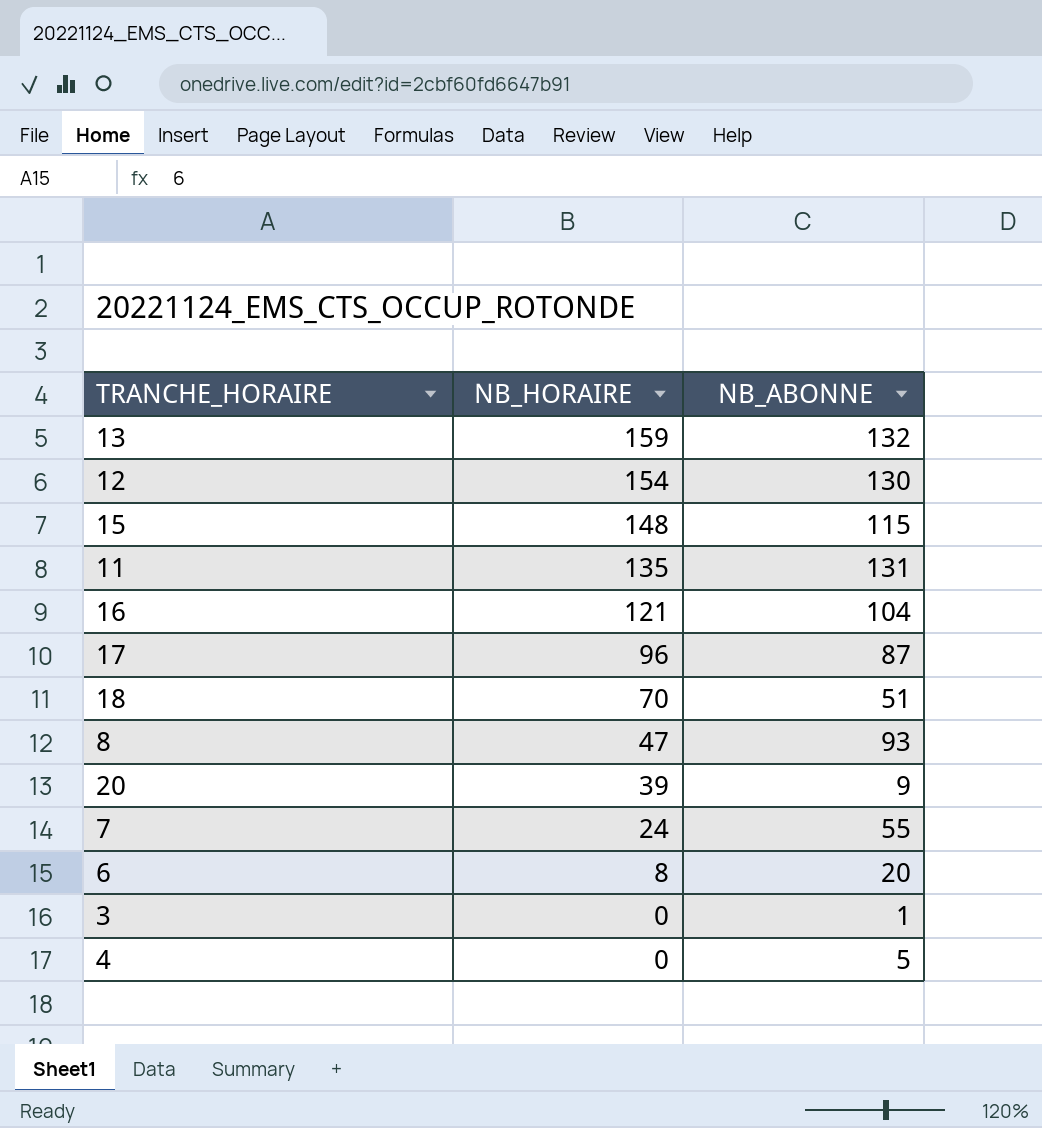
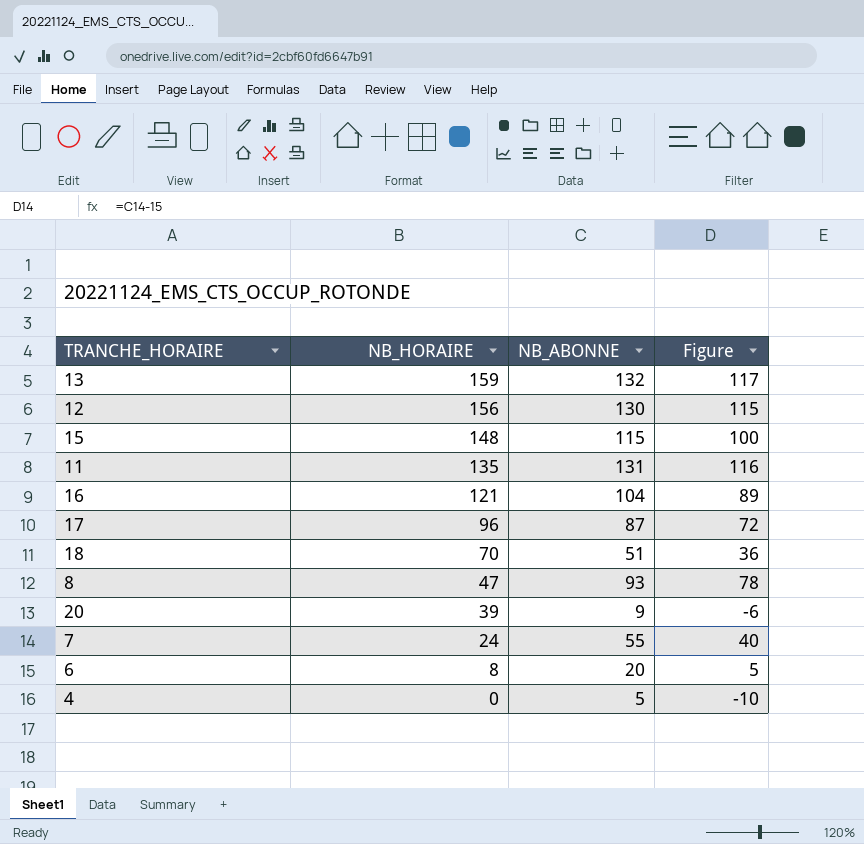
column Figure | formula: none -> [NB_ABONNE] - 15
row 3: 0 | 1 -> none
12 | NB_HORAIRE: 154 -> 156

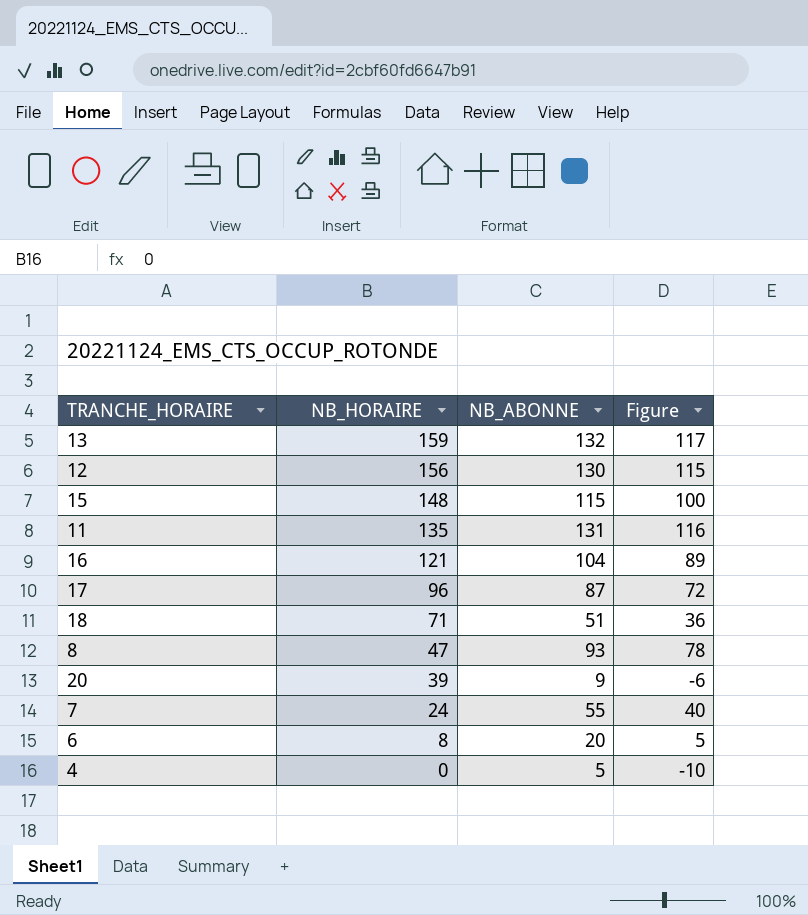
18 | NB_HORAIRE: 70 -> 71

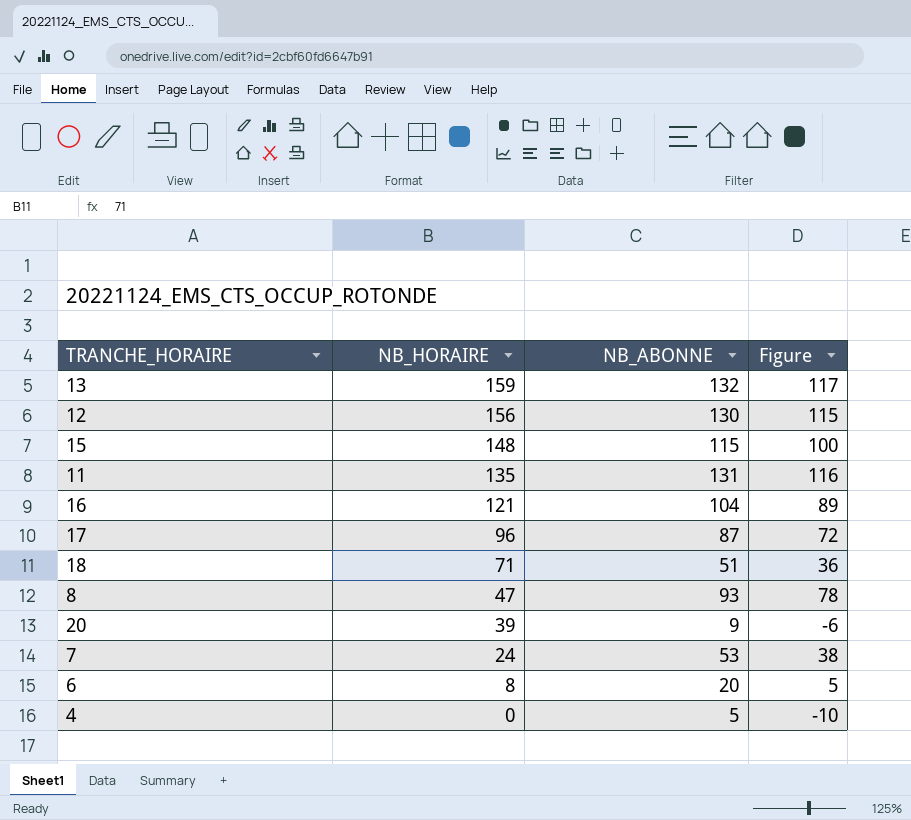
7 | NB_ABONNE: 55 -> 53
7 | Figure: 40 -> 38

